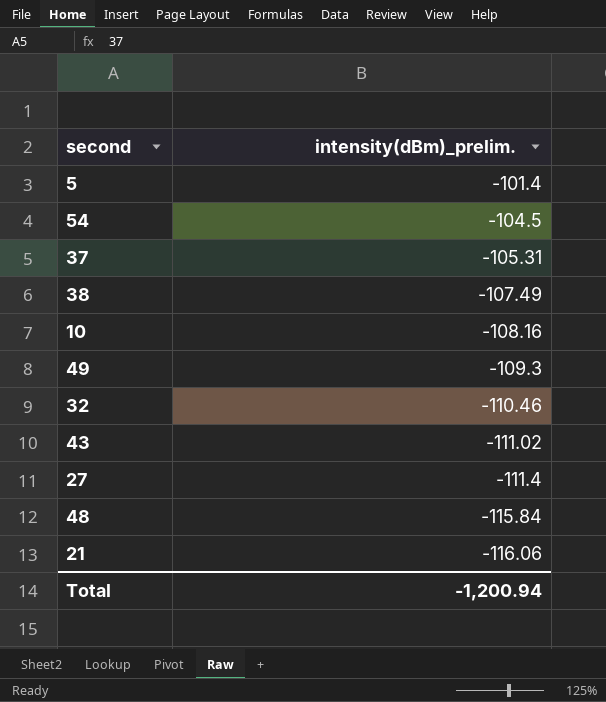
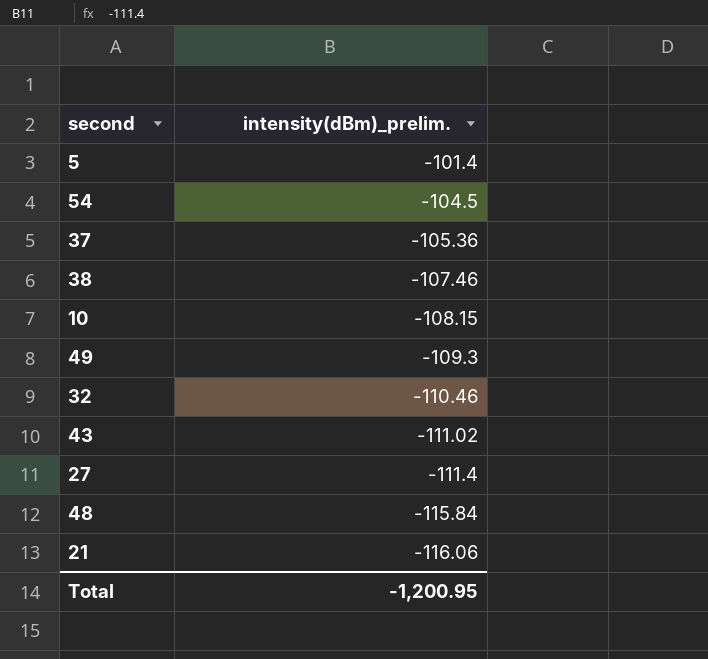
37 | intensity(dBm)_prelim.: -105.31 -> -105.36
38 | intensity(dBm)_prelim.: -107.49 -> -107.46
10 | intensity(dBm)_prelim.: -108.16 -> -108.15
Total | intensity(dBm)_prelim.: -1,200.94 -> -1,200.95

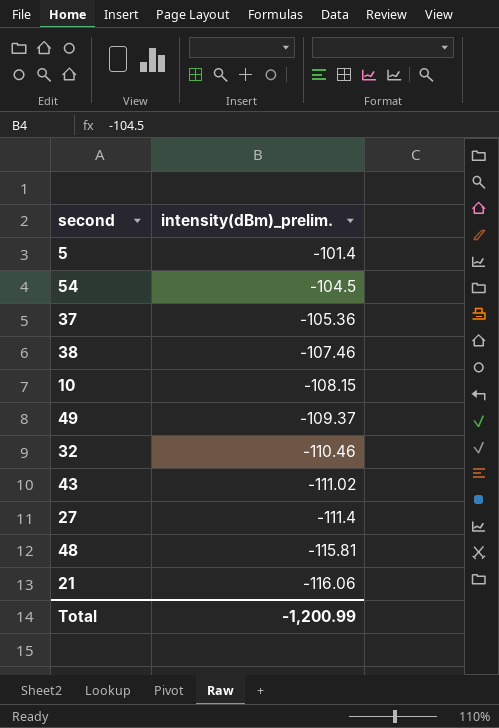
49 | intensity(dBm)_prelim.: -109.3 -> -109.37
48 | intensity(dBm)_prelim.: -115.84 -> -115.81
Total | intensity(dBm)_prelim.: -1,200.95 -> -1,200.99

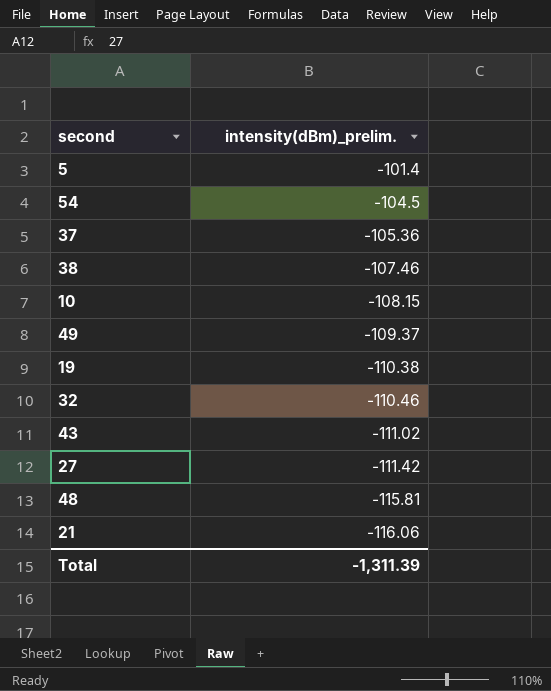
row 19: none -> -110.38
27 | intensity(dBm)_prelim.: -111.4 -> -111.42
Total | intensity(dBm)_prelim.: -1,200.99 -> -1,311.39

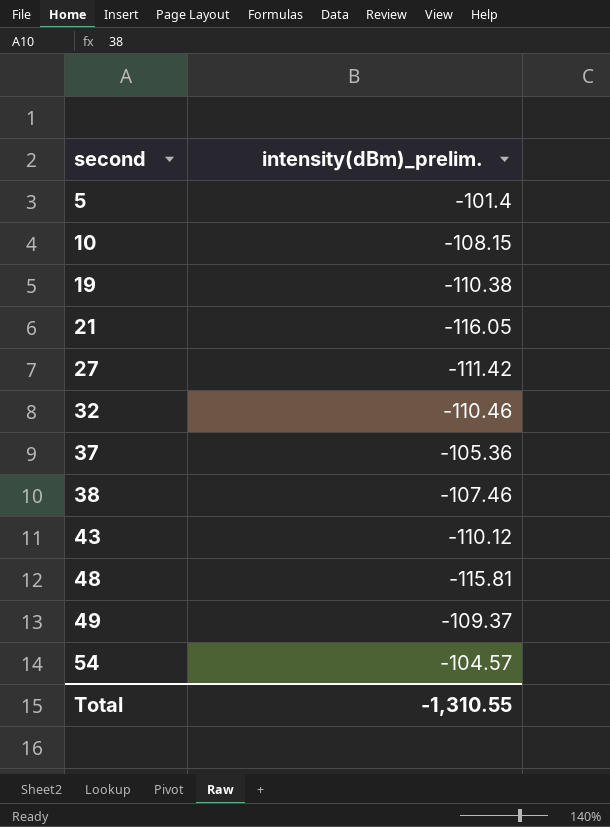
row order: intensity(dBm)_prelim. descending -> second ascending
21 | intensity(dBm)_prelim.: -116.06 -> -116.05
43 | intensity(dBm)_prelim.: -111.02 -> -110.12
54 | intensity(dBm)_prelim.: -104.5 -> -104.57
Total | intensity(dBm)_prelim.: -1,311.39 -> -1,310.55

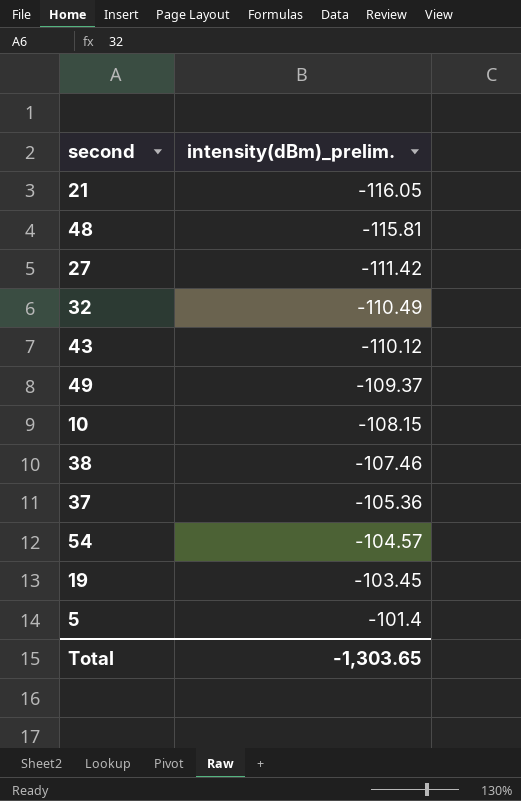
row order: second ascending -> intensity(dBm)_prelim. ascending
32 | intensity(dBm)_prelim.: -110.46 -> -110.49
19 | intensity(dBm)_prelim.: -110.38 -> -103.45
Total | intensity(dBm)_prelim.: -1,310.55 -> -1,303.65

